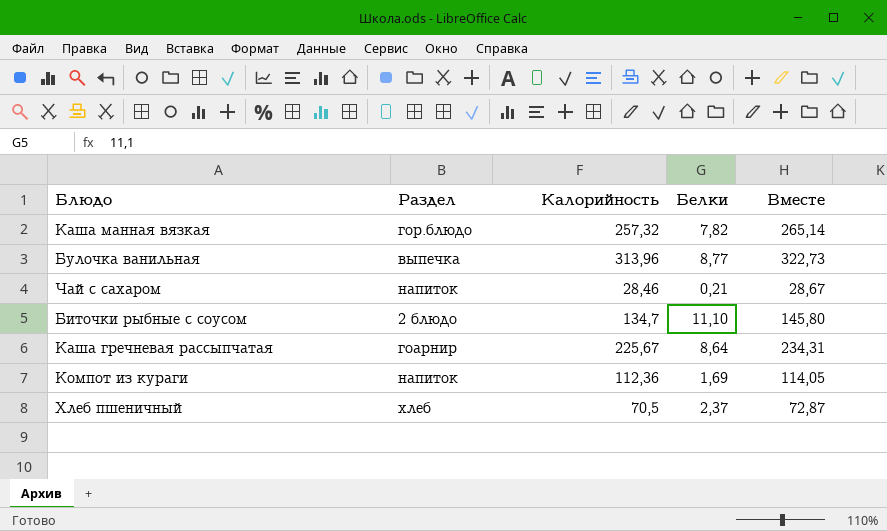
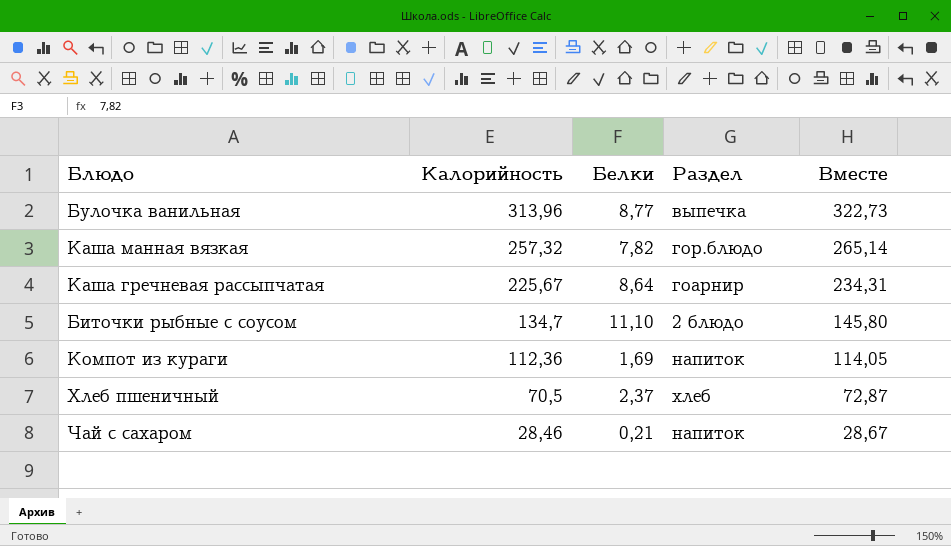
row order: none -> Калорийность descending
column Раздел | position: 2 -> 4

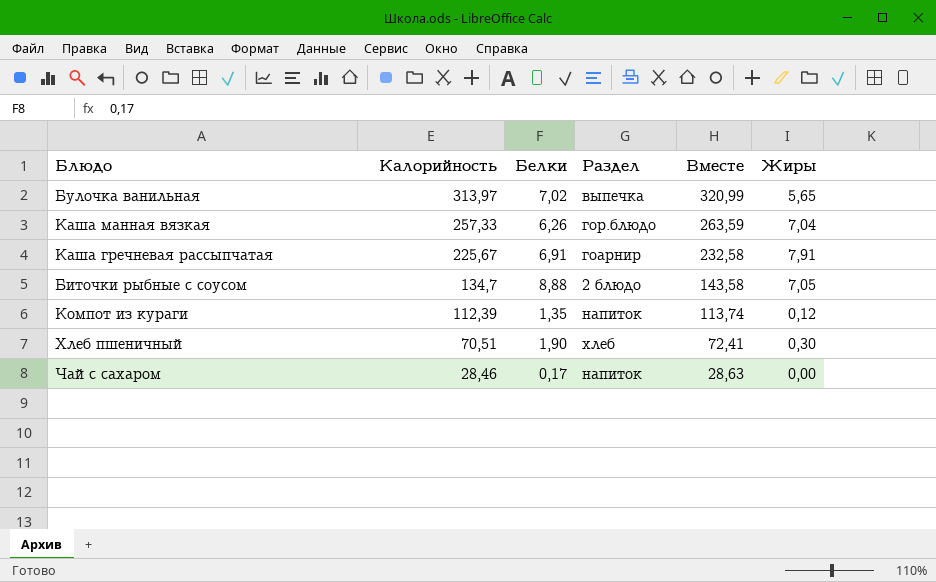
column Жиры | position: none -> 6
Булочка ванильная | Калорийность: 313,96 -> 313,97
Булочка ванильная | Белки: 8,77 -> 7,02
Булочка ванильная | Вместе: 322,73 -> 320,99
Каша манная вязкая | Калорийность: 257,32 -> 257,33
Каша манная вязкая | Белки: 7,82 -> 6,26
Каша манная вязкая | Вместе: 265,14 -> 263,59
Каша гречневая рассыпчатая | Белки: 8,64 -> 6,91
Каша гречневая рассыпчатая | Вместе: 234,31 -> 232,58
Биточки рыбные с соусом | Белки: 11,10 -> 8,88
Биточки рыбные с соусом | Вместе: 145,80 -> 143,58
Компот из кураги | Калорийность: 112,36 -> 112,39
Компот из кураги | Белки: 1,69 -> 1,35
Компот из кураги | Вместе: 114,05 -> 113,74
Хлеб пшеничный | Калорийность: 70,5 -> 70,51
Хлеб пшеничный | Белки: 2,37 -> 1,90
Хлеб пшеничный | Вместе: 72,87 -> 72,41
Чай с сахаром | Белки: 0,21 -> 0,17
Чай с сахаром | Вместе: 28,67 -> 28,63

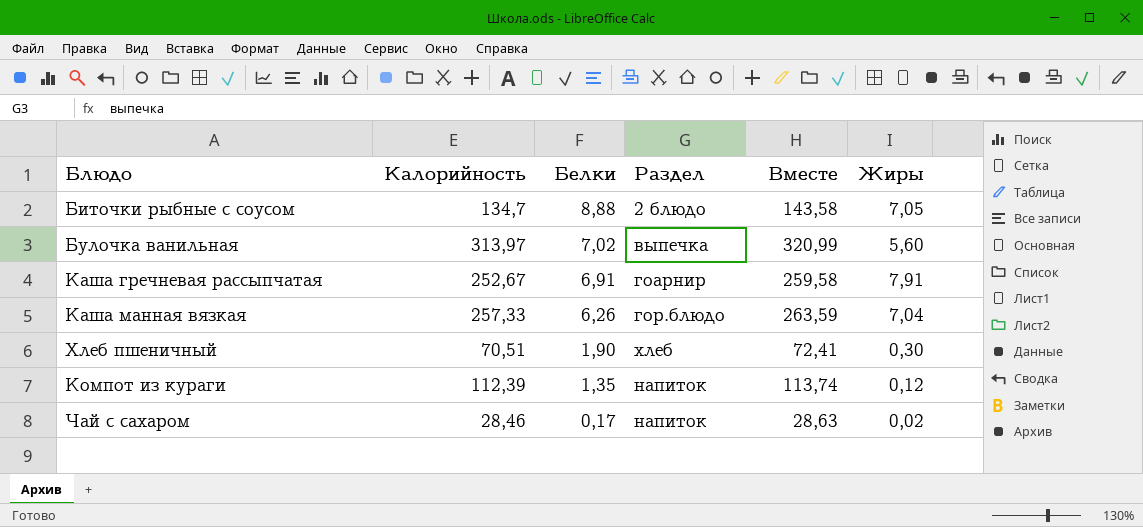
row order: Калорийность descending -> Белки descending
Булочка ванильная | Жиры: 5,65 -> 5,60
Каша гречневая рассыпчатая | Калорийность: 225,67 -> 252,67
Каша гречневая рассыпчатая | Вместе: 232,58 -> 259,58
Чай с сахаром | Жиры: 0,00 -> 0,02

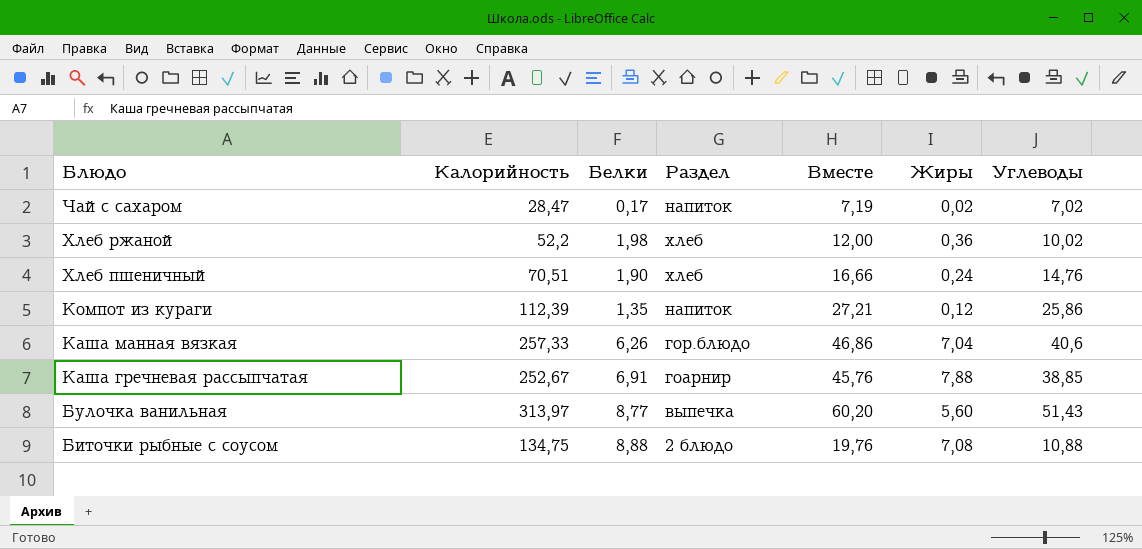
row order: Белки descending -> Блюдо descending
column Вместе | formula: [Калорийность] + [Белки] -> [Белки] + [Углеводы]
column Углеводы | position: none -> 7
Чай с сахаром | Калорийность: 28,46 -> 28,47
row Хлеб ржаной: none -> 52,2 | 1,98 | хлеб | 12,00 | 0,36 | 10,02
Хлеб пшеничный | Жиры: 0,30 -> 0,24
Каша гречневая рассыпчатая | Жиры: 7,91 -> 7,88
Булочка ванильная | Белки: 7,02 -> 8,77
Биточки рыбные с соусом | Калорийность: 134,7 -> 134,75
Биточки рыбные с соусом | Жиры: 7,05 -> 7,08

